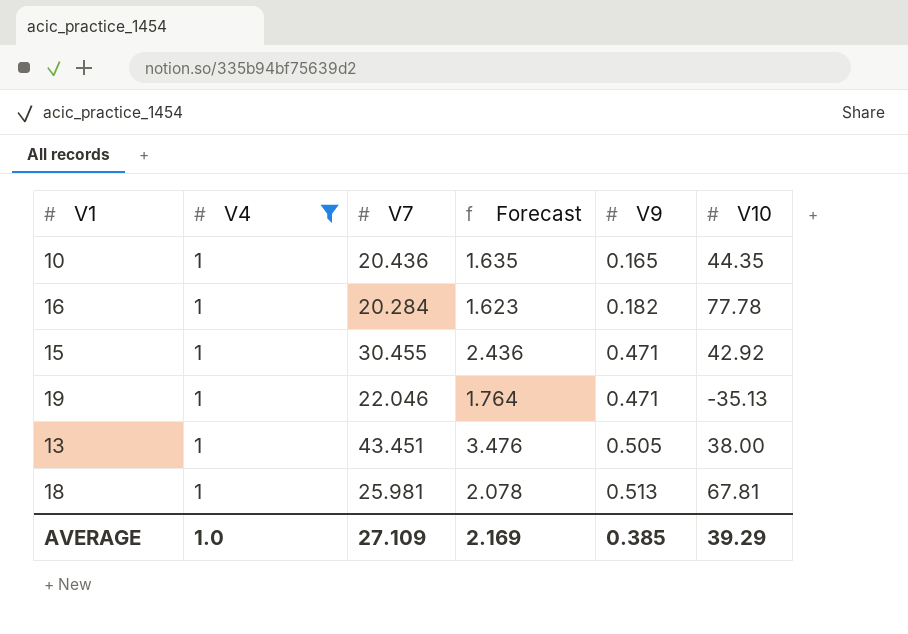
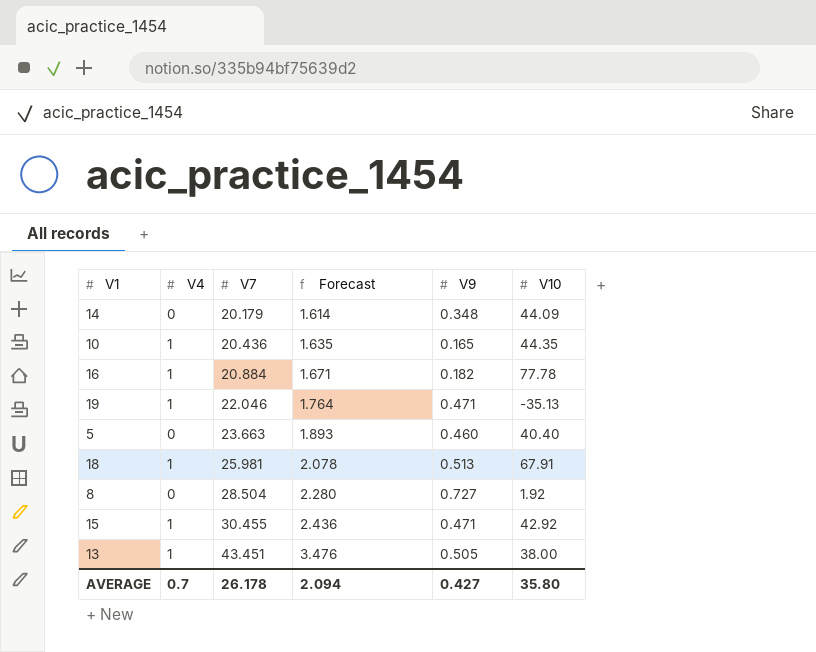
filter: V4 = 1 -> none
row order: V9 ascending -> V7 ascending
16 | V7: 20.284 -> 20.884
16 | Forecast: 1.623 -> 1.671
18 | V10: 67.81 -> 67.91
AVERAGE | V4: 1.0 -> 0.7
AVERAGE | V7: 27.109 -> 26.178
AVERAGE | Forecast: 2.169 -> 2.094
AVERAGE | V9: 0.385 -> 0.427
AVERAGE | V10: 39.29 -> 35.80

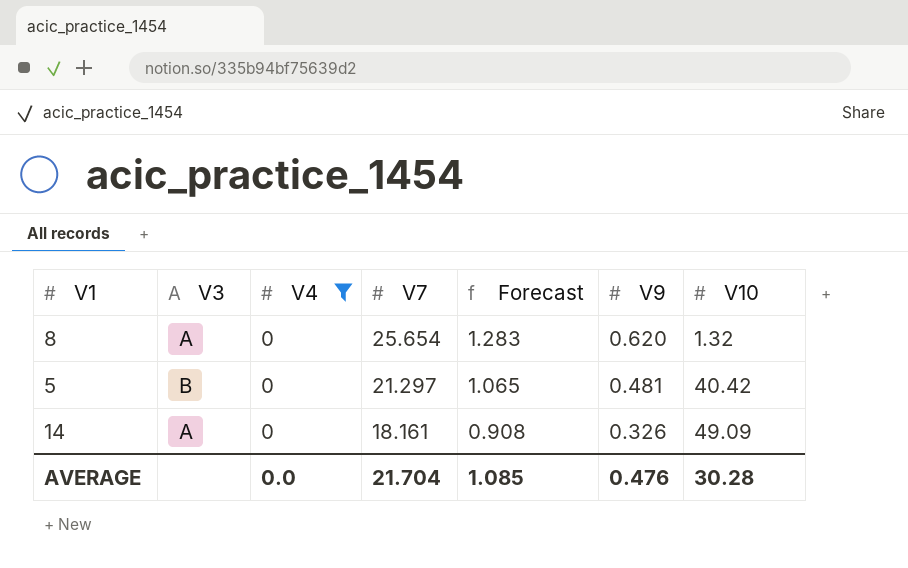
filter: none -> V4 = 0
row order: V7 ascending -> V7 descending
column V3 | position: none -> 2
column Forecast | formula: [V7] * 0.08 -> [V7] * 0.05
8 | V7: 28.504 -> 25.654
8 | V9: 0.727 -> 0.620
8 | V10: 1.92 -> 1.32
5 | V7: 23.663 -> 21.297
5 | V9: 0.460 -> 0.481
5 | V10: 40.40 -> 40.42
14 | V7: 20.179 -> 18.161
14 | V9: 0.348 -> 0.326
14 | V10: 44.09 -> 49.09
AVERAGE | V4: 0.7 -> 0.0
AVERAGE | V7: 26.178 -> 21.704
AVERAGE | Forecast: 2.094 -> 1.085
AVERAGE | V9: 0.427 -> 0.476
AVERAGE | V10: 35.80 -> 30.28

